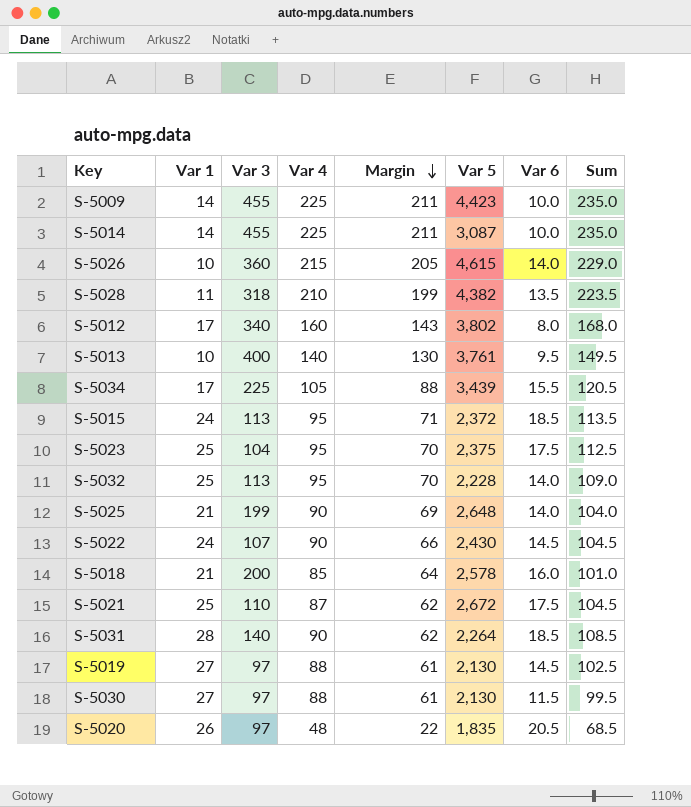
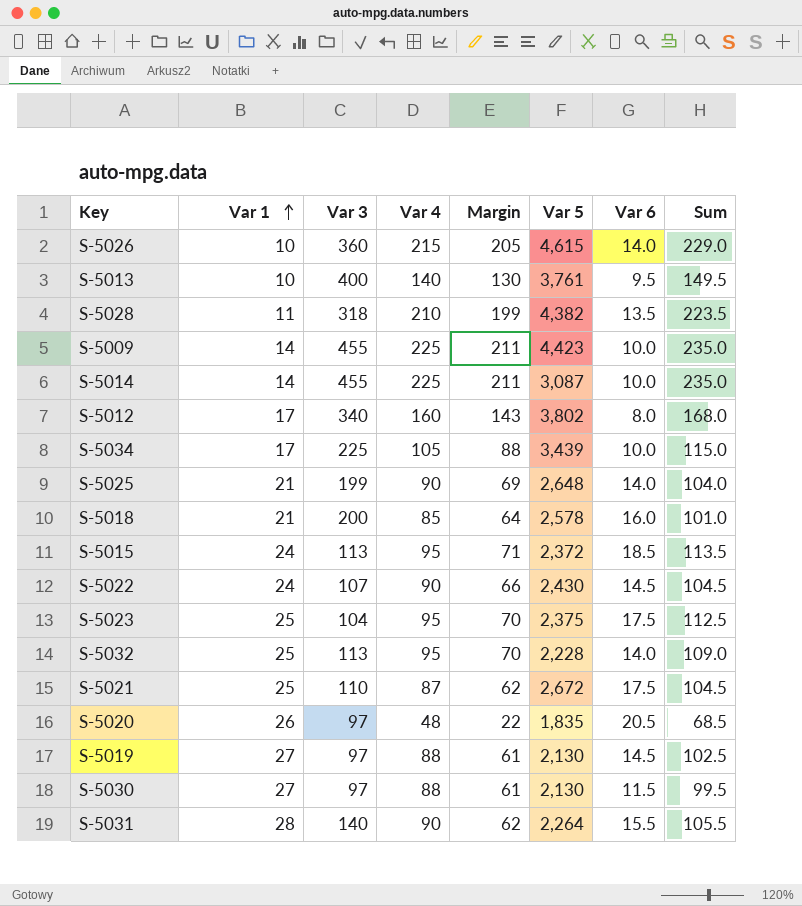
row order: Margin descending -> Var 1 ascending
S-5034 | Var 6: 15.5 -> 10.0
S-5034 | Sum: 120.5 -> 115.0
S-5031 | Var 6: 18.5 -> 15.5
S-5031 | Sum: 108.5 -> 105.5

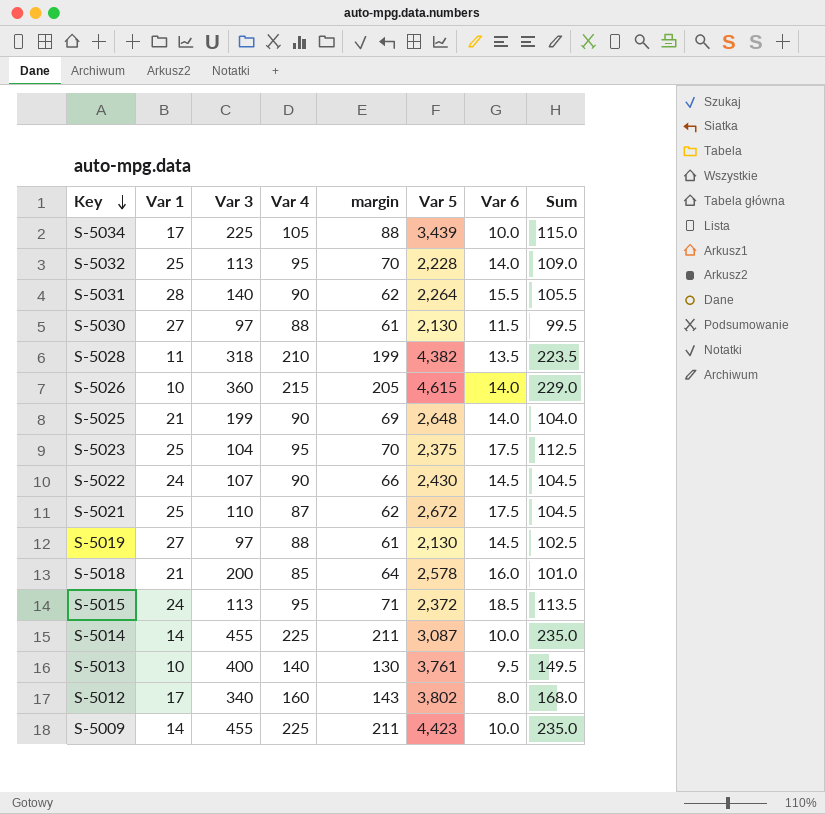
row order: Var 1 ascending -> Key descending
column name: Margin -> margin
row S-5020: 26 | 97 | 48 | 22 | 1,835 | 20.5 | 68.5 -> none

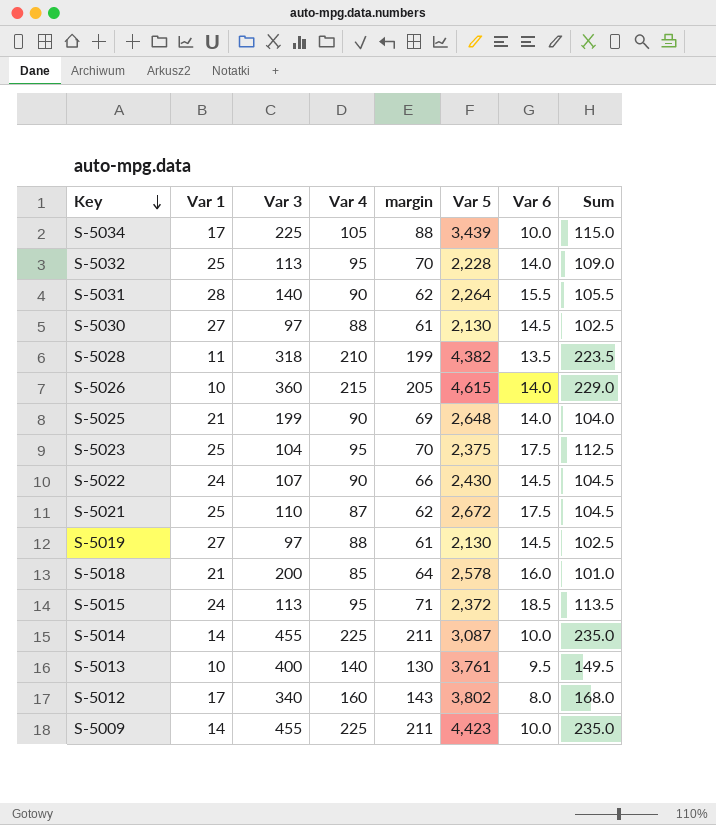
S-5030 | Var 6: 11.5 -> 14.5
S-5030 | Sum: 99.5 -> 102.5

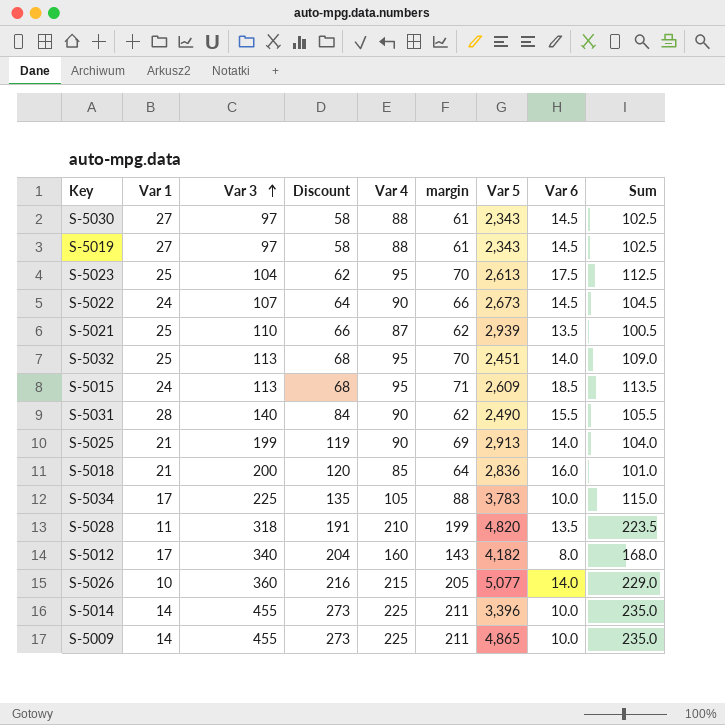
row order: Key descending -> Var 3 ascending
column Discount | formula: none -> [Var 3] * 0.6
row S-5013: 10 | 400 | 140 | 130 | 3,761 | 9.5 | 149.5 -> none
S-5030 | Var 5: 2,130 -> 2,343
S-5019 | Var 5: 2,130 -> 2,343
S-5023 | Var 5: 2,375 -> 2,613
S-5022 | Var 5: 2,430 -> 2,673
S-5021 | Var 5: 2,672 -> 2,939
S-5021 | Var 6: 17.5 -> 13.5
S-5021 | Sum: 104.5 -> 100.5
S-5032 | Var 5: 2,228 -> 2,451
S-5015 | Var 5: 2,372 -> 2,609
S-5031 | Var 5: 2,264 -> 2,490
S-5025 | Var 5: 2,648 -> 2,913
S-5018 | Var 5: 2,578 -> 2,836
S-5034 | Var 5: 3,439 -> 3,783
S-5028 | Var 5: 4,382 -> 4,820
S-5012 | Var 5: 3,802 -> 4,182
S-5026 | Var 5: 4,615 -> 5,077
S-5014 | Var 5: 3,087 -> 3,396
S-5009 | Var 5: 4,423 -> 4,865

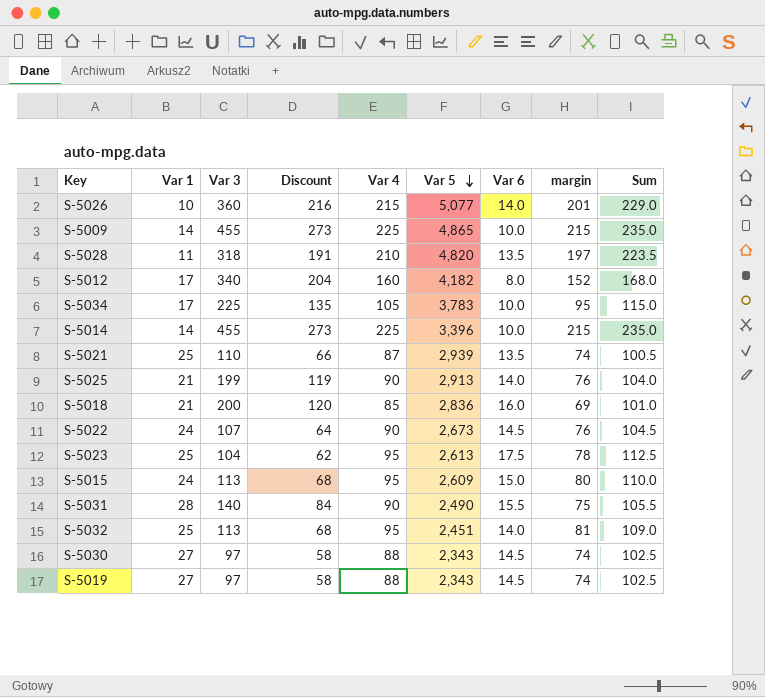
row order: Var 3 ascending -> Var 5 descending
column margin | formula: [Var 4] - [Var 1] -> [Var 4] - [Var 6]
column margin | position: 6 -> 8
S-5015 | Var 6: 18.5 -> 15.0
S-5015 | Sum: 113.5 -> 110.0

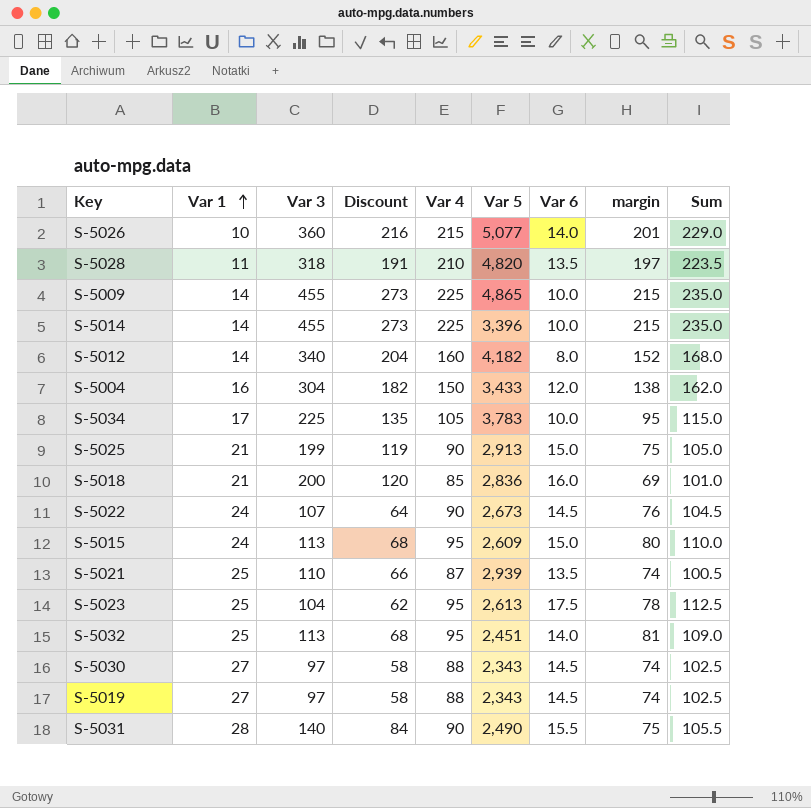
row order: Var 5 descending -> Var 1 ascending
S-5012 | Var 1: 17 -> 14
row S-5004: none -> 16 | 304 | 182 | 150 | 3,433 | 12.0 | 138 | 162.0
S-5025 | Var 6: 14.0 -> 15.0
S-5025 | margin: 76 -> 75
S-5025 | Sum: 104.0 -> 105.0

